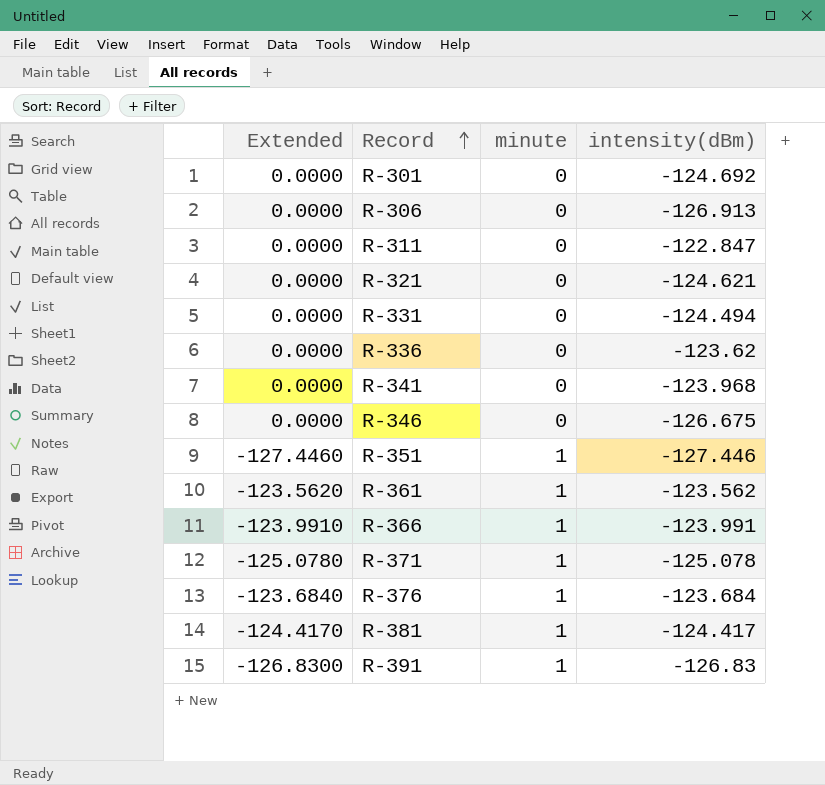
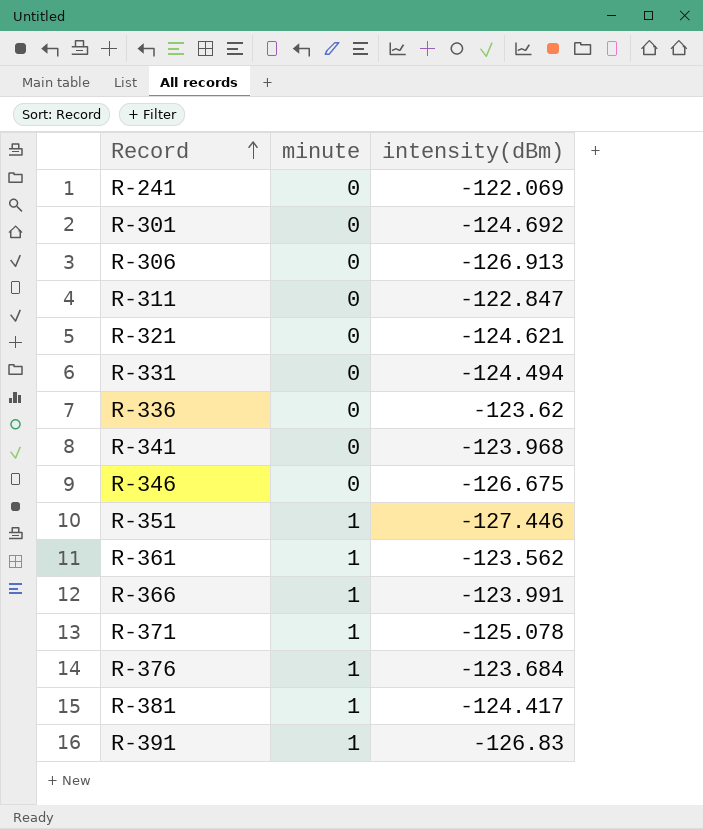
column Extended | formula: [minute] * [intensity(dBm)] -> none
row R-241: none -> 0 | -122.069

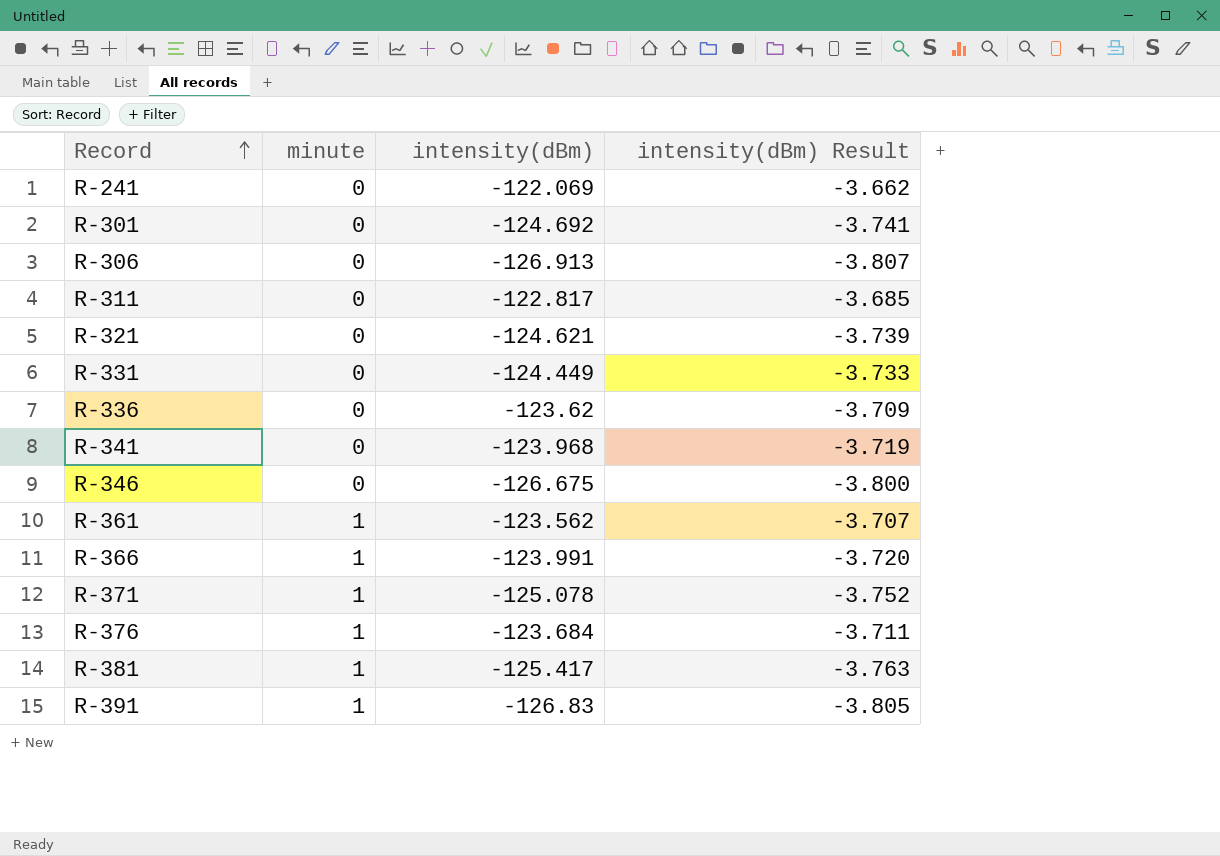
column intensity(dBm) Result | formula: none -> [intensity(dBm)] * 0.03
row R-351: 1 | -127.446 -> none
R-311 | intensity(dBm): -122.847 -> -122.817
R-331 | intensity(dBm): -124.494 -> -124.449
R-381 | intensity(dBm): -124.417 -> -125.417

